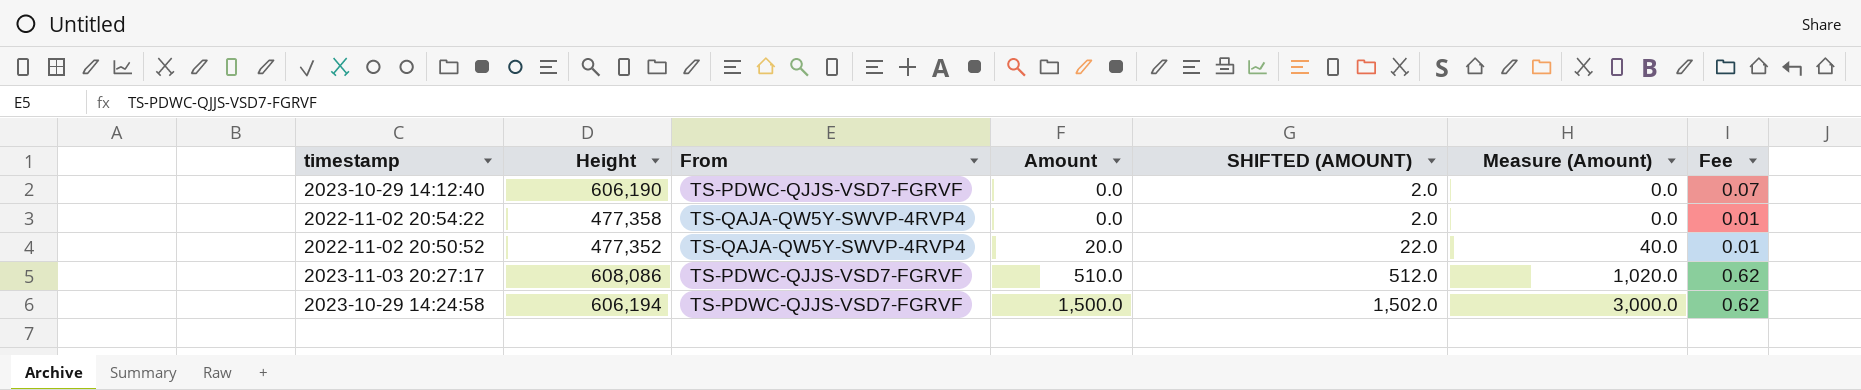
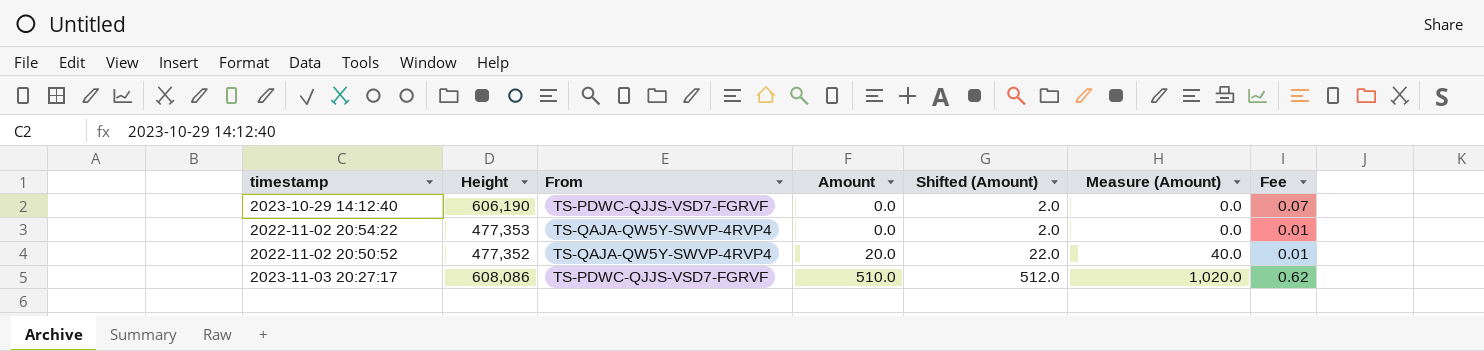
column name: SHIFTED (AMOUNT) -> Shifted (Amount)
row 2023-10-29 14:24:58: 606,194 | TS-PDWC-QJJS-VSD7-FGRVF | 1,500.0 | 1,502.0 | 3,000.0 | 0.62 -> none
2022-11-02 20:54:22 | Height: 477,358 -> 477,353

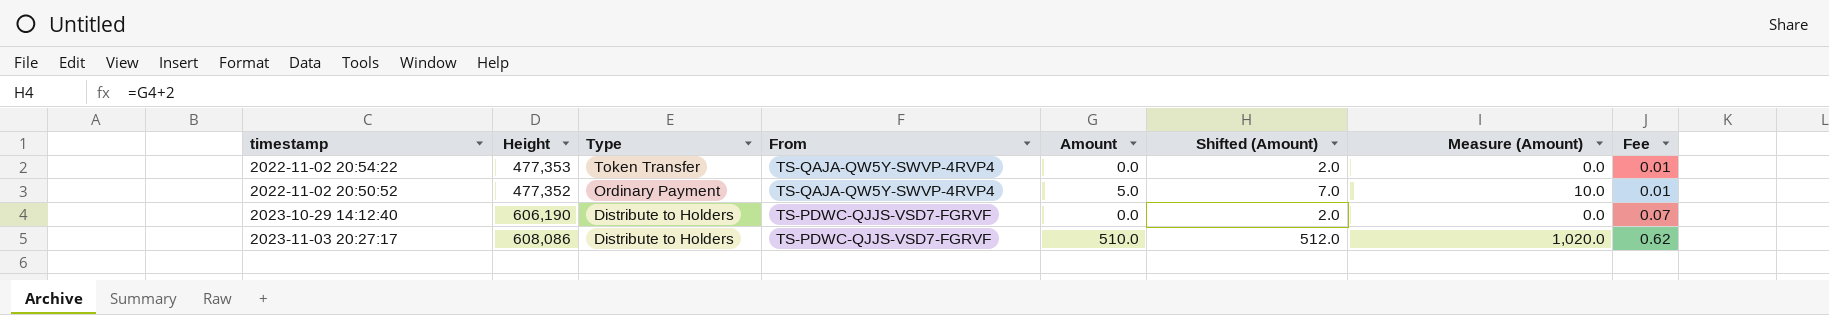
row order: Amount ascending -> Type descending
column Type | position: none -> 3
2022-11-02 20:50:52 | Amount: 20.0 -> 5.0
2022-11-02 20:50:52 | Shifted (Amount): 22.0 -> 7.0
2022-11-02 20:50:52 | Measure (Amount): 40.0 -> 10.0

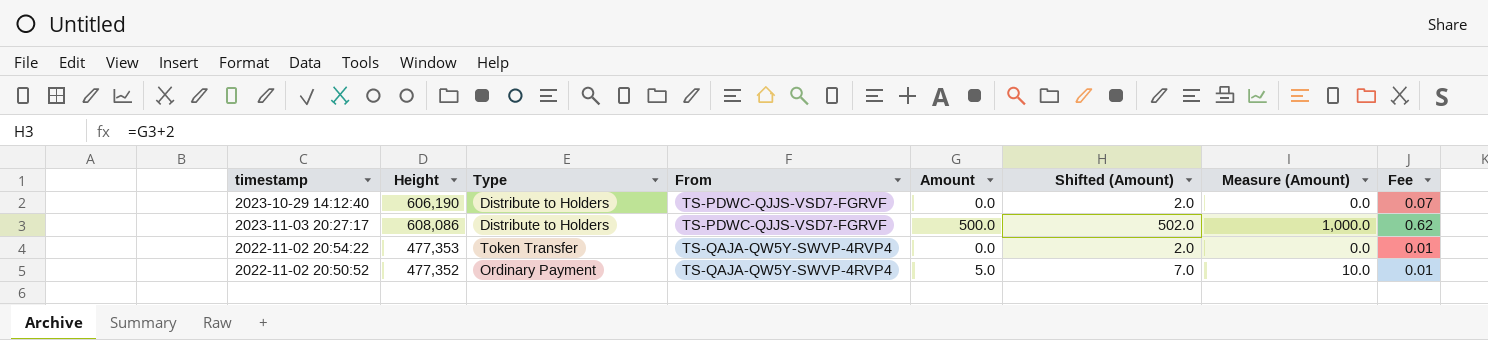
row order: Type descending -> From ascending
2023-11-03 20:27:17 | Amount: 510.0 -> 500.0
2023-11-03 20:27:17 | Shifted (Amount): 512.0 -> 502.0
2023-11-03 20:27:17 | Measure (Amount): 1,020.0 -> 1,000.0

